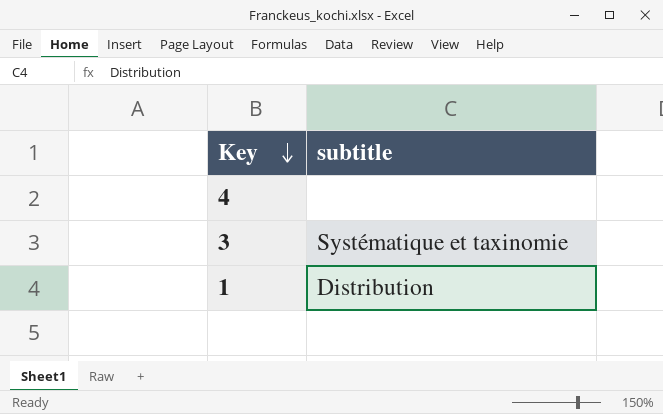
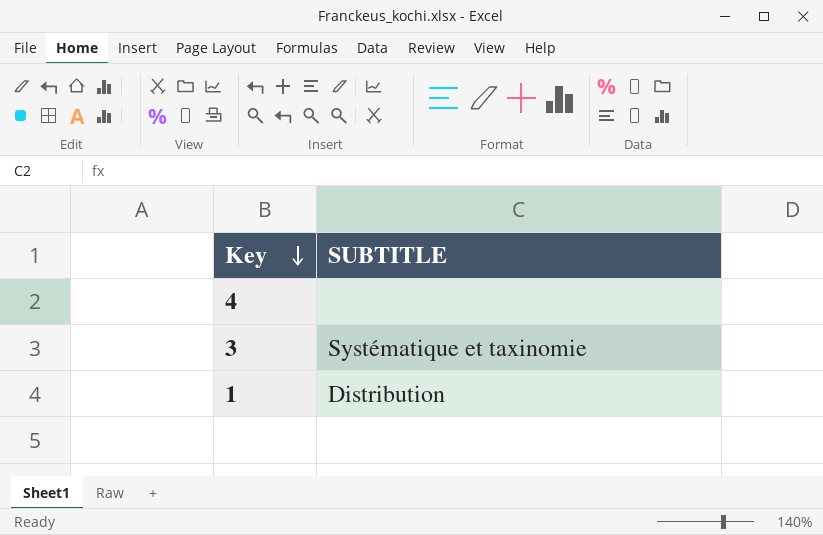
column name: subtitle -> SUBTITLE

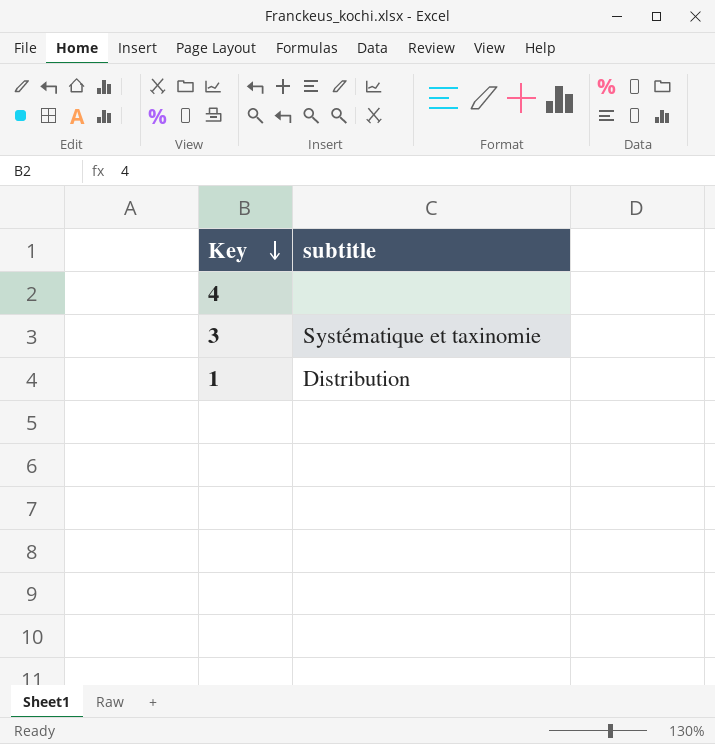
column name: SUBTITLE -> subtitle

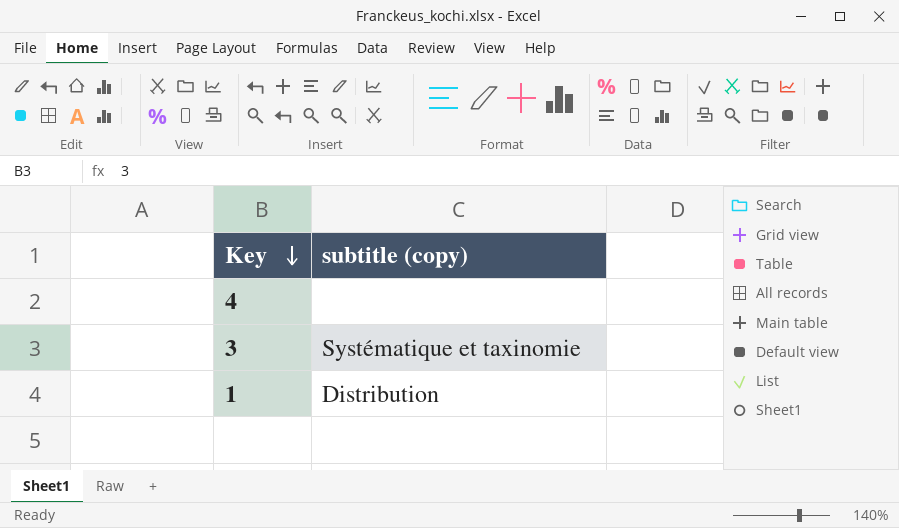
column name: subtitle -> subtitle (copy)

